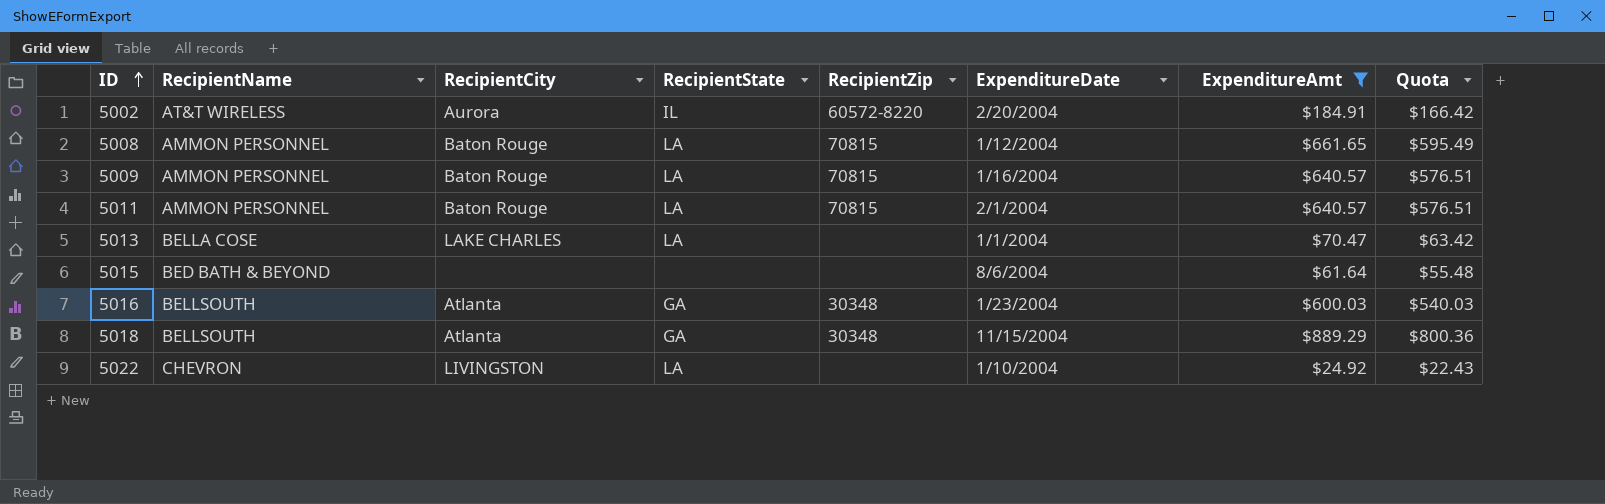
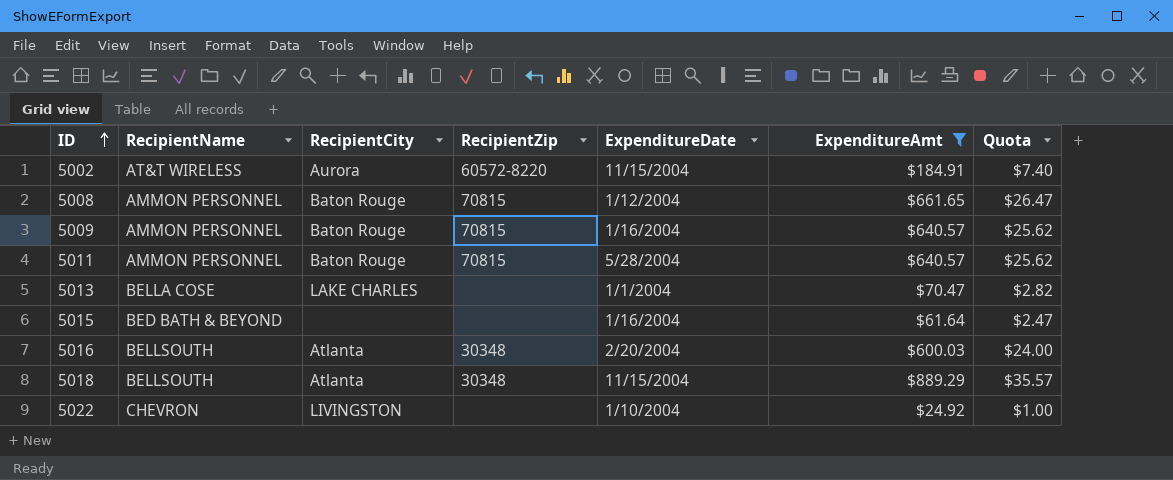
column RecipientState | position: 4 -> none
column Quota | formula: [ExpenditureAmt] * 0.9 -> [ExpenditureAmt] * 0.04
5002 | ExpenditureDate: 2/20/2004 -> 11/15/2004
5011 | ExpenditureDate: 2/1/2004 -> 5/28/2004
5015 | ExpenditureDate: 8/6/2004 -> 1/16/2004
5016 | ExpenditureDate: 1/23/2004 -> 2/20/2004

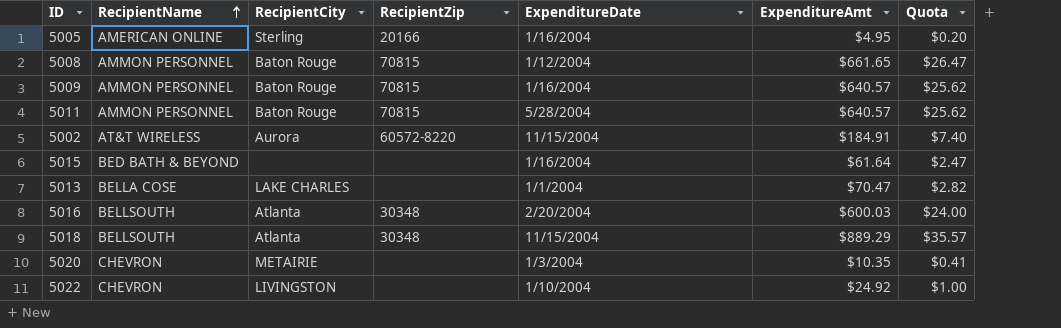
filter: ExpenditureAmt >= $24.92 -> none
row order: ID ascending -> RecipientName ascending

